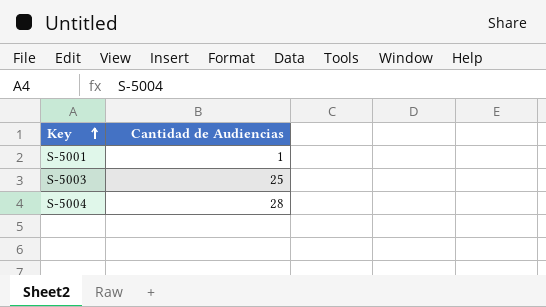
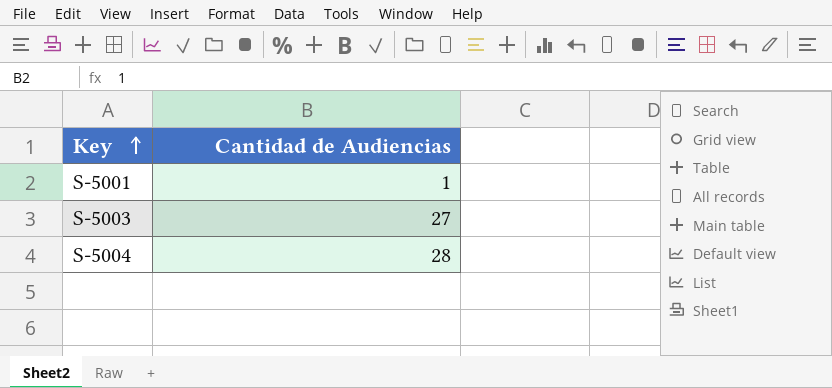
S-5003 | Cantidad de Audiencias: 25 -> 27

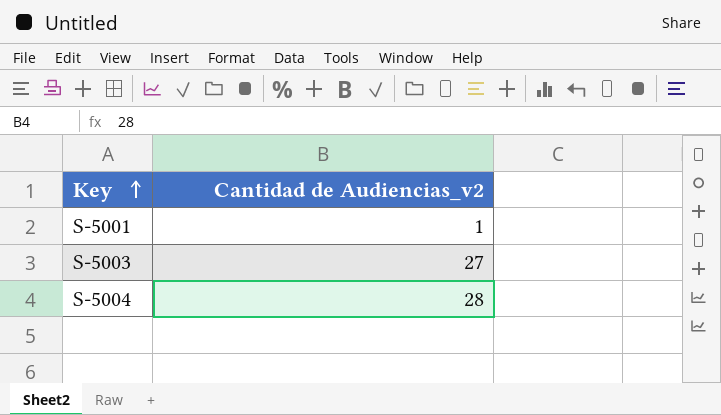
column name: Cantidad de Audiencias -> Cantidad de Audiencias_v2

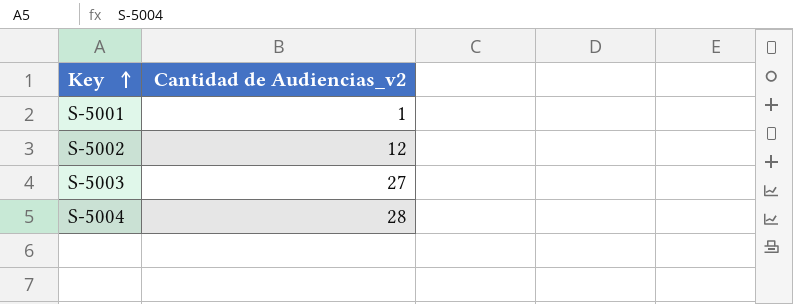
row S-5002: none -> 12

